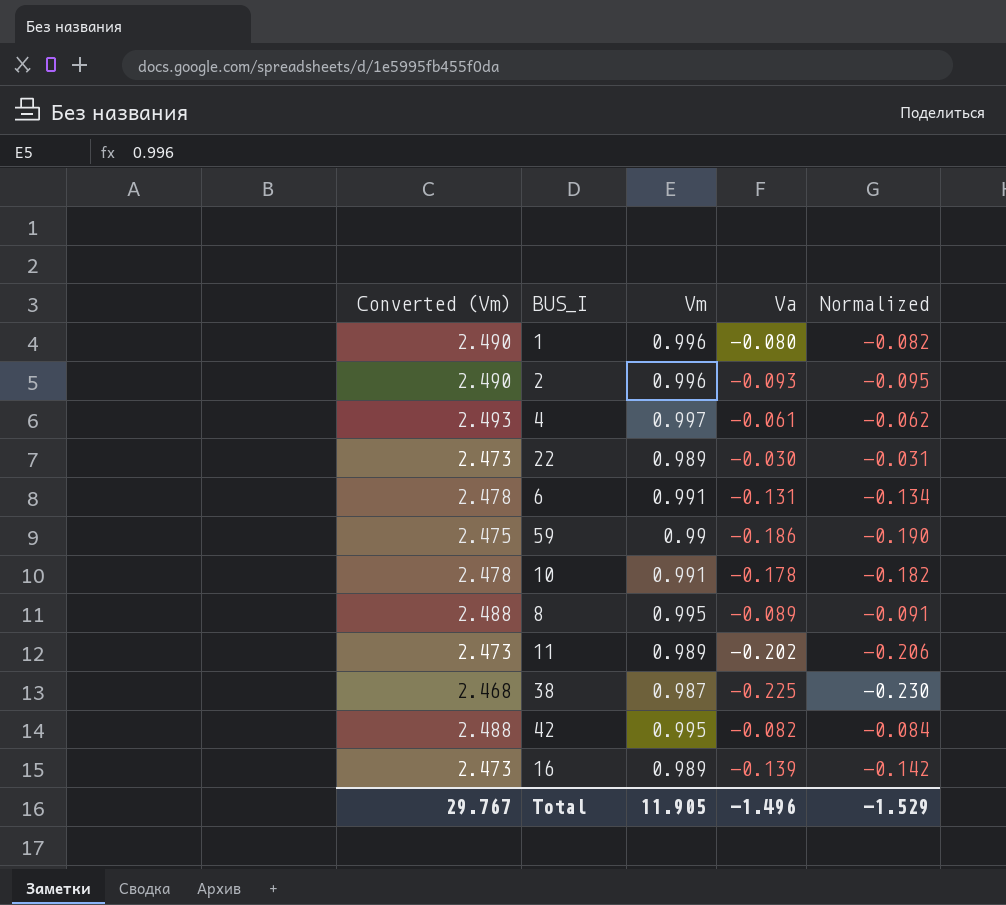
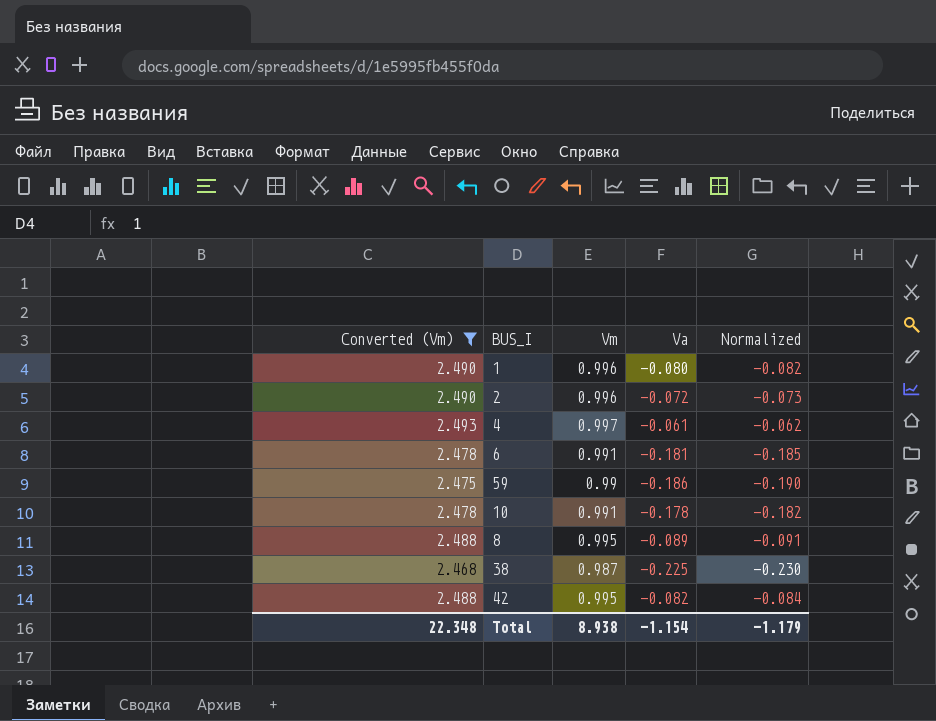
filter: none -> Converted (Vm) != 2.473
2 | Va: -0.093 -> -0.072
2 | Normalized: -0.095 -> -0.073
6 | Va: -0.131 -> -0.181
6 | Normalized: -0.134 -> -0.185
Total | Converted (Vm): 29.767 -> 22.348
Total | Vm: 11.905 -> 8.938
Total | Va: -1.496 -> -1.154
Total | Normalized: -1.529 -> -1.179

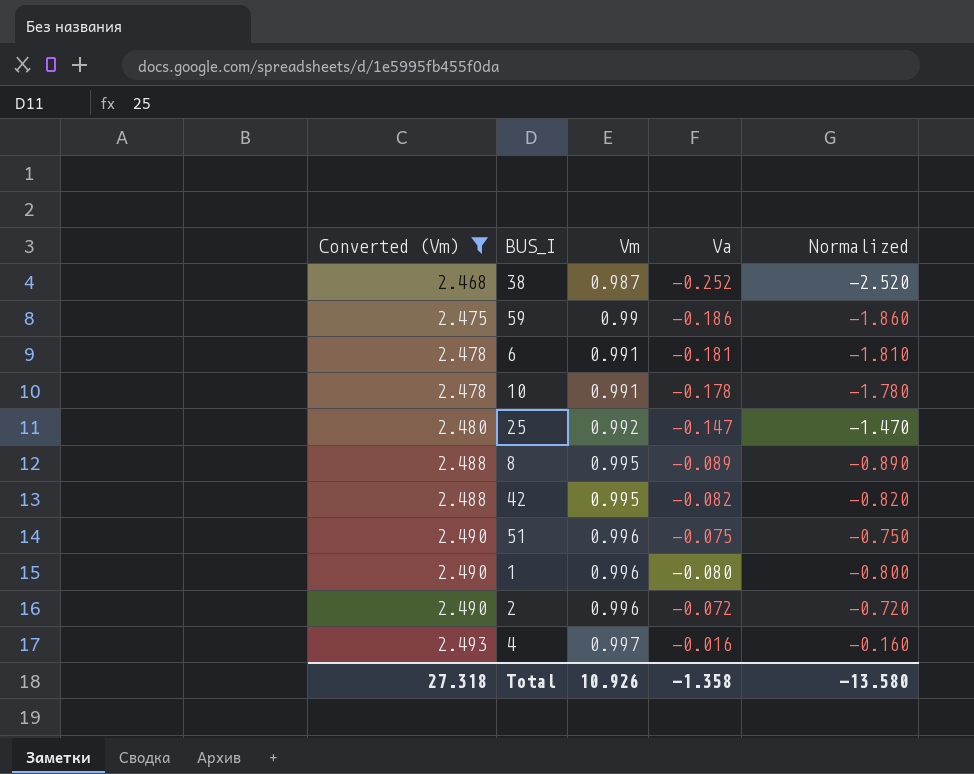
row order: none -> Converted (Vm) ascending
column Normalized | formula: [Va] * 1.02 -> [Va] * 10
38 | Va: -0.225 -> -0.252
row 25: none -> 2.480 | 0.992 | -0.147 | -1.470
row 51: none -> 2.490 | 0.996 | -0.075 | -0.750
4 | Va: -0.061 -> -0.016
Total | Converted (Vm): 22.348 -> 27.318
Total | Vm: 8.938 -> 10.926
Total | Va: -1.154 -> -1.358
Total | Normalized: -1.179 -> -13.580

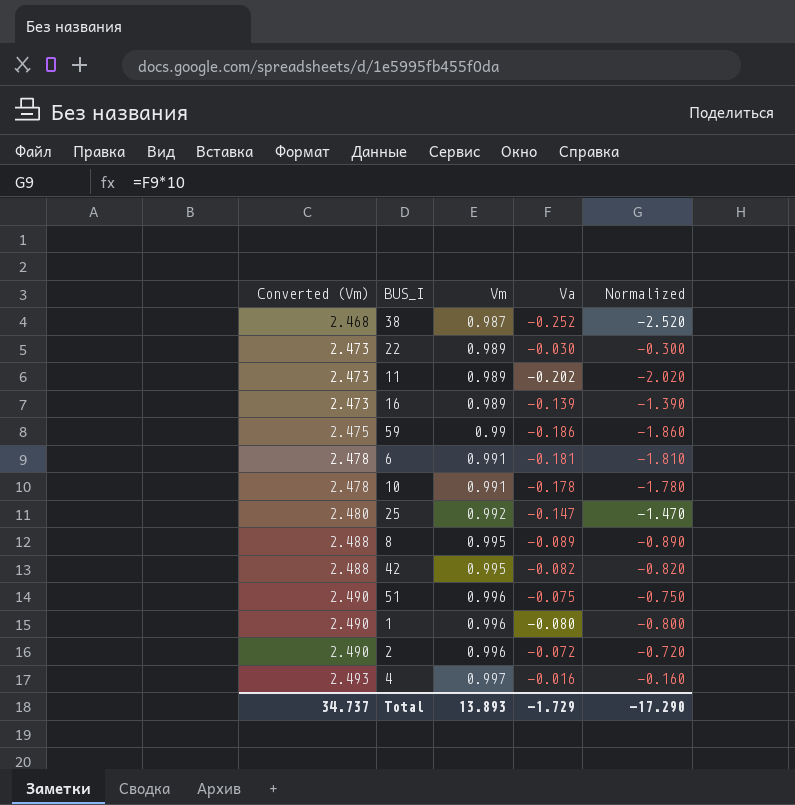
filter: Converted (Vm) != 2.473 -> none
Total | Converted (Vm): 27.318 -> 34.737
Total | Vm: 10.926 -> 13.893
Total | Va: -1.358 -> -1.729
Total | Normalized: -13.580 -> -17.290

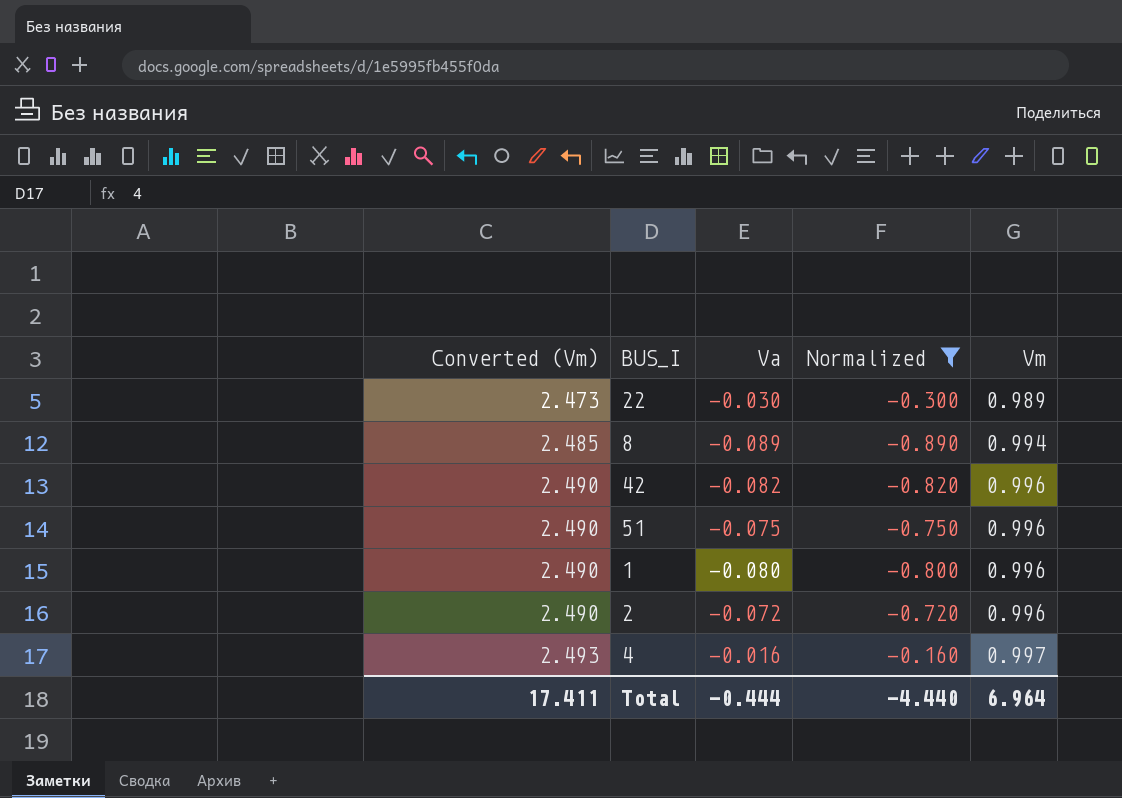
filter: none -> Normalized >= -0.890
column Vm | position: 3 -> 5
8 | Converted (Vm): 2.488 -> 2.485
8 | Vm: 0.995 -> 0.994
42 | Converted (Vm): 2.488 -> 2.490
42 | Vm: 0.995 -> 0.996
Total | Converted (Vm): 34.737 -> 17.411
Total | Va: -1.729 -> -0.444
Total | Normalized: -17.290 -> -4.440
Total | Vm: 13.893 -> 6.964

